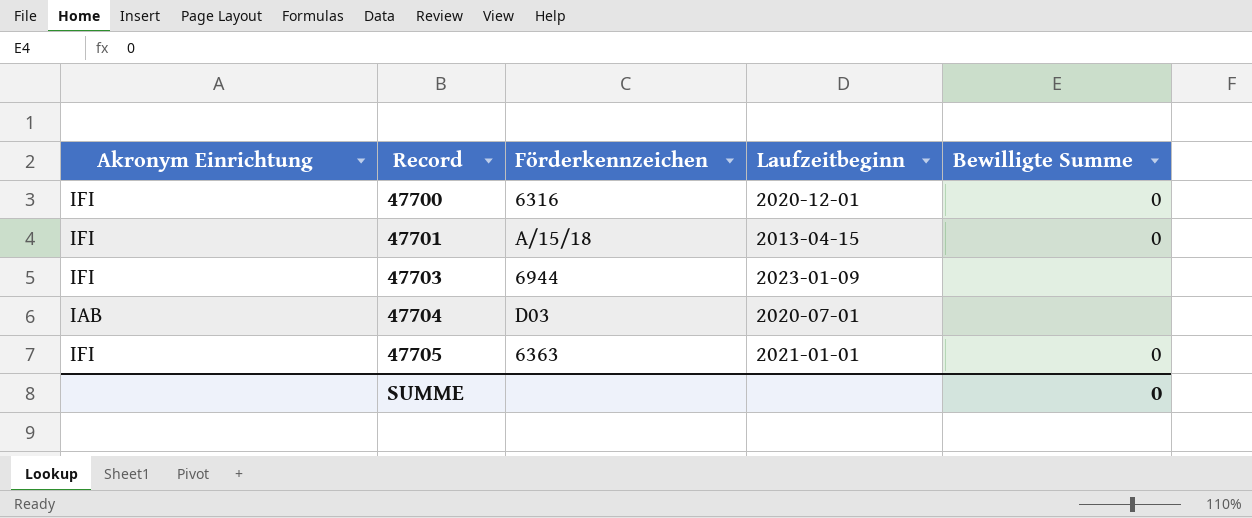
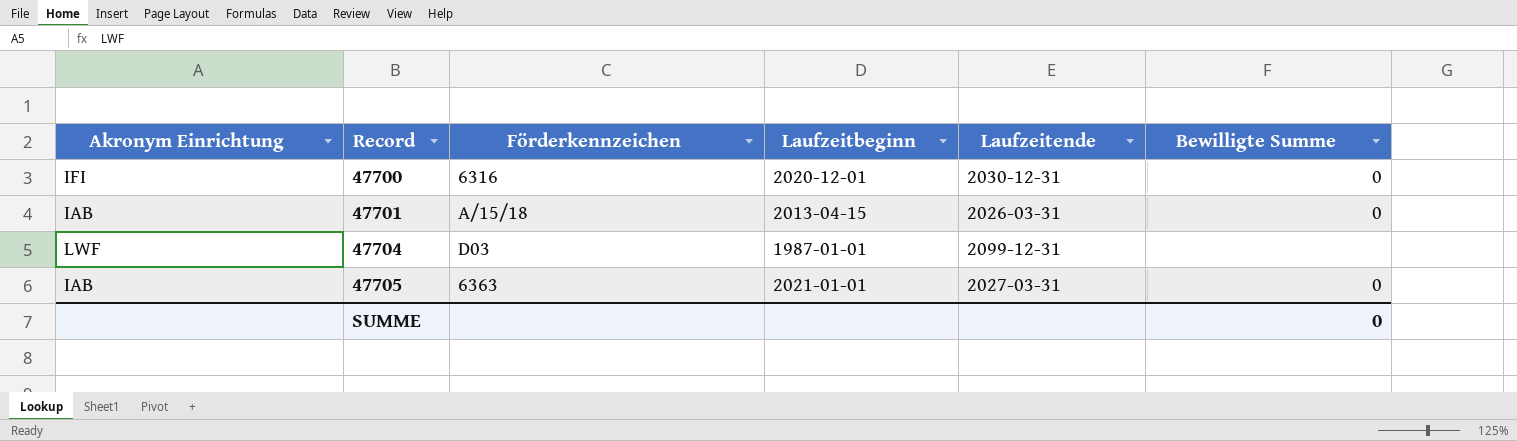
column Laufzeitende | position: none -> 5
row 47703: IFI | 6944 | 2023-01-09 | none -> none
47701 | Akronym Einrichtung: IFI -> IAB
47704 | Akronym Einrichtung: IAB -> LWF
47704 | Laufzeitbeginn: 2020-07-01 -> 1987-01-01
47705 | Akronym Einrichtung: IFI -> IAB

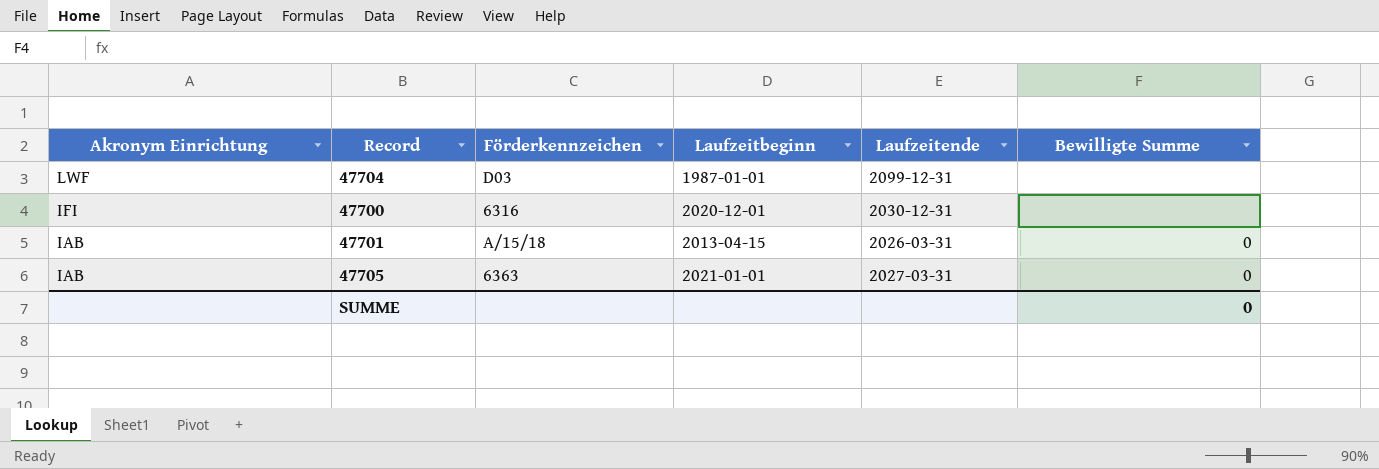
row order: Record ascending -> Akronym Einrichtung descending
47700 | Bewilligte Summe: 0 -> none

